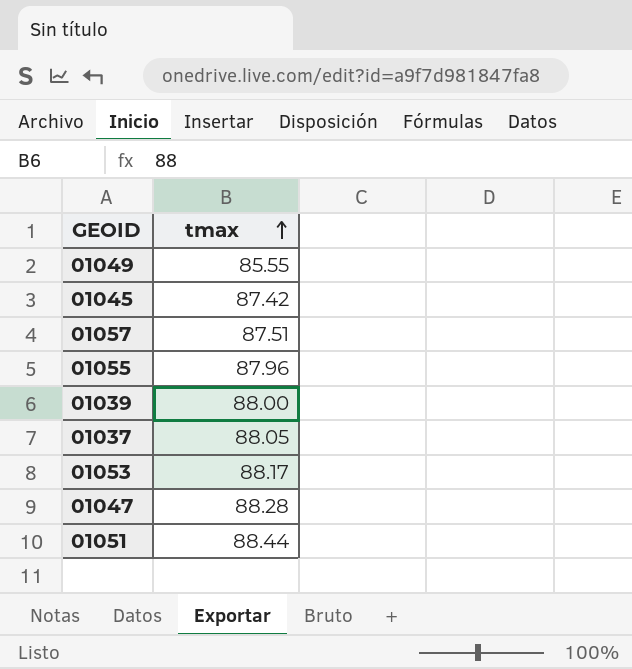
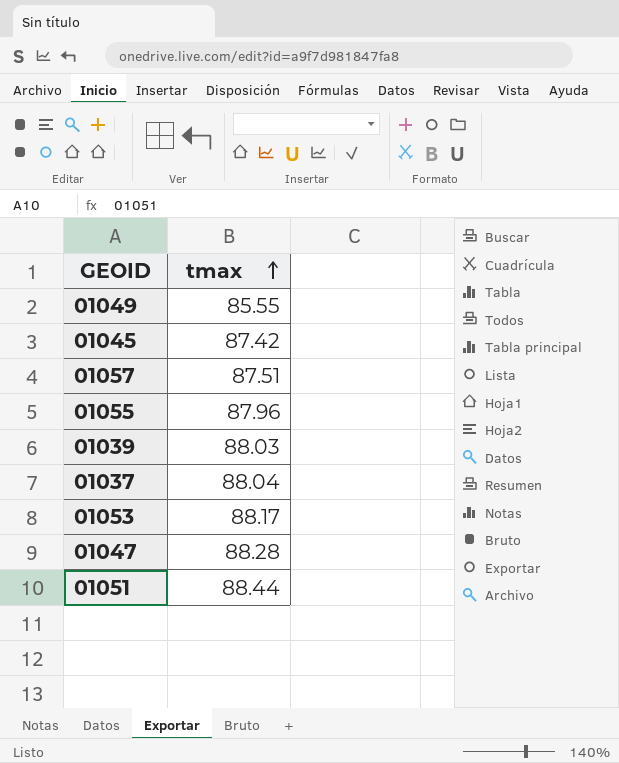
01039 | tmax: 88.00 -> 88.03
01037 | tmax: 88.05 -> 88.04

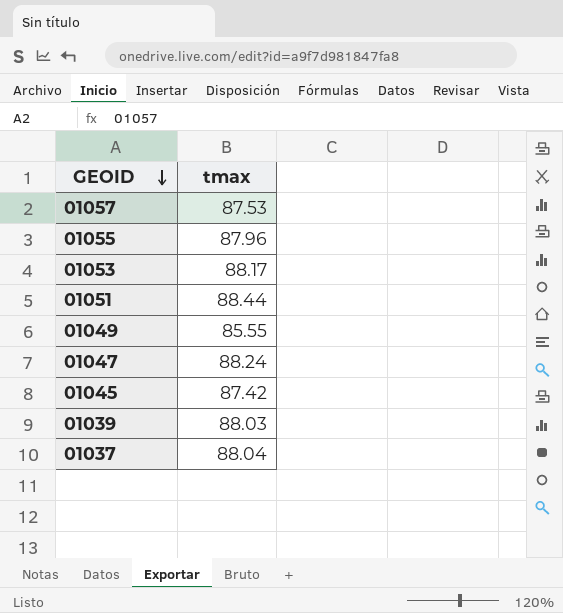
row order: tmax ascending -> GEOID descending
01057 | tmax: 87.51 -> 87.53
01047 | tmax: 88.28 -> 88.24

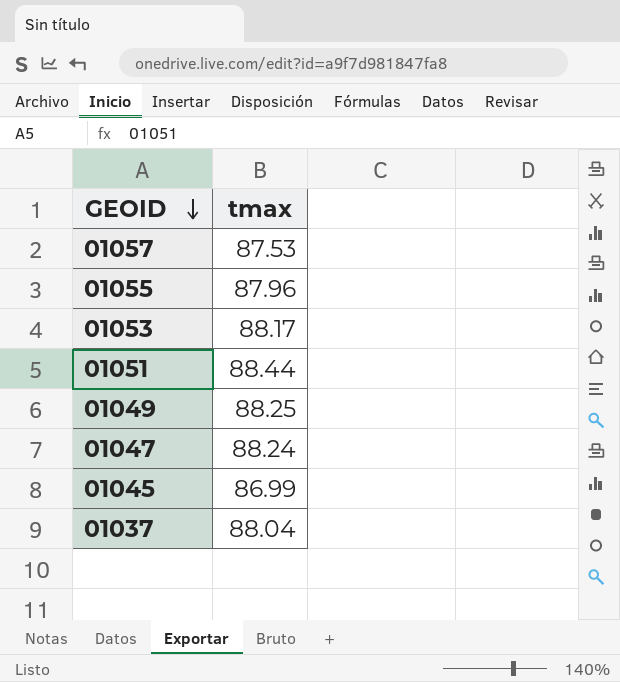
row 01039: 88.03 -> none
01049 | tmax: 85.55 -> 88.25
01045 | tmax: 87.42 -> 86.99

